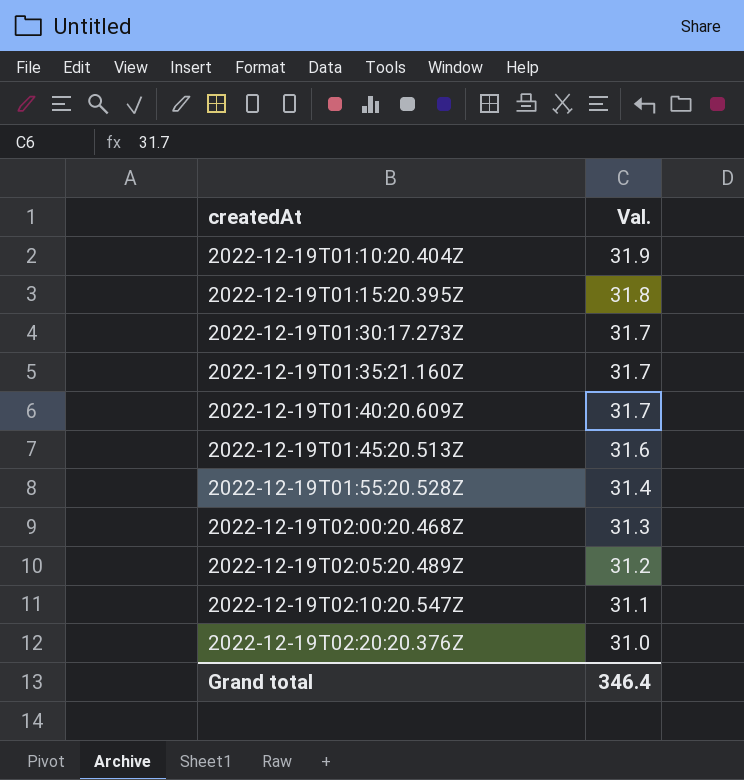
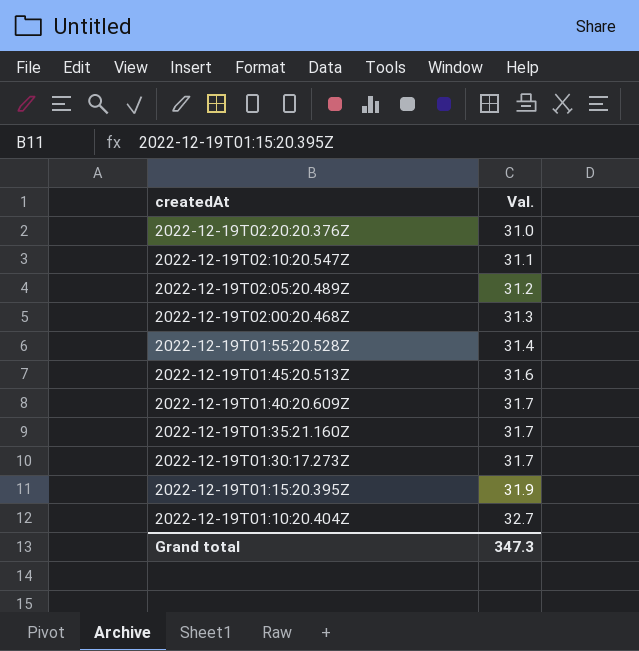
row order: createdAt ascending -> createdAt descending
2022-12-19T01:15:20.395Z | Val.: 31.8 -> 31.9
2022-12-19T01:10:20.404Z | Val.: 31.9 -> 32.7
Grand total | Val.: 346.4 -> 347.3

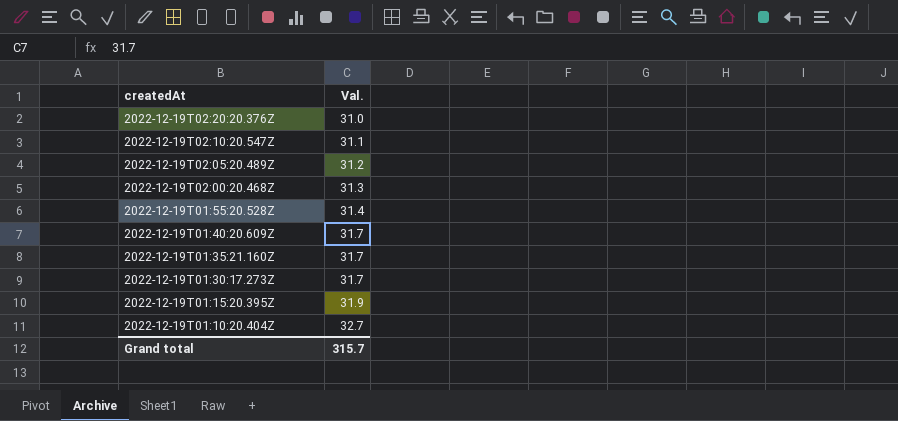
row 2022-12-19T01:45:20.513Z: 31.6 -> none
Grand total | Val.: 347.3 -> 315.7

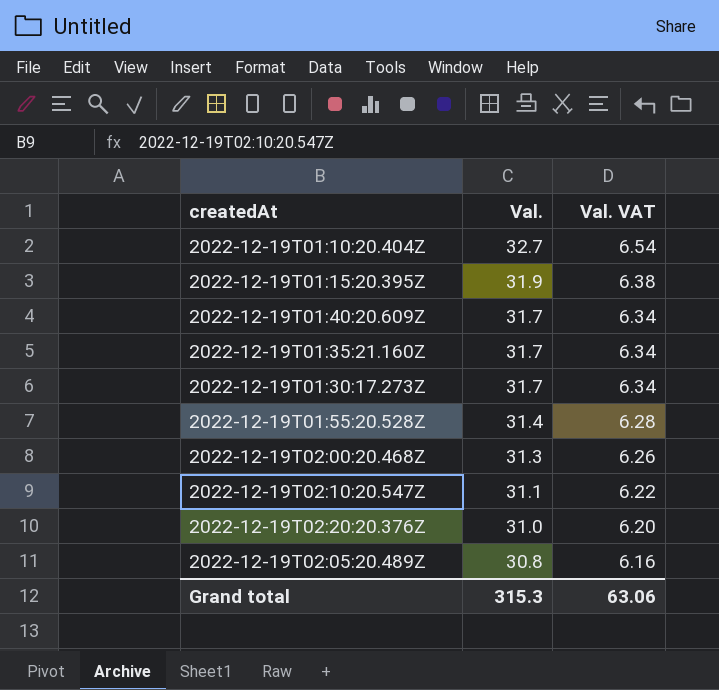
row order: createdAt descending -> Val. descending
column Val. VAT | formula: none -> [Val.] * 0.2
2022-12-19T02:05:20.489Z | Val.: 31.2 -> 30.8
Grand total | Val.: 315.7 -> 315.3

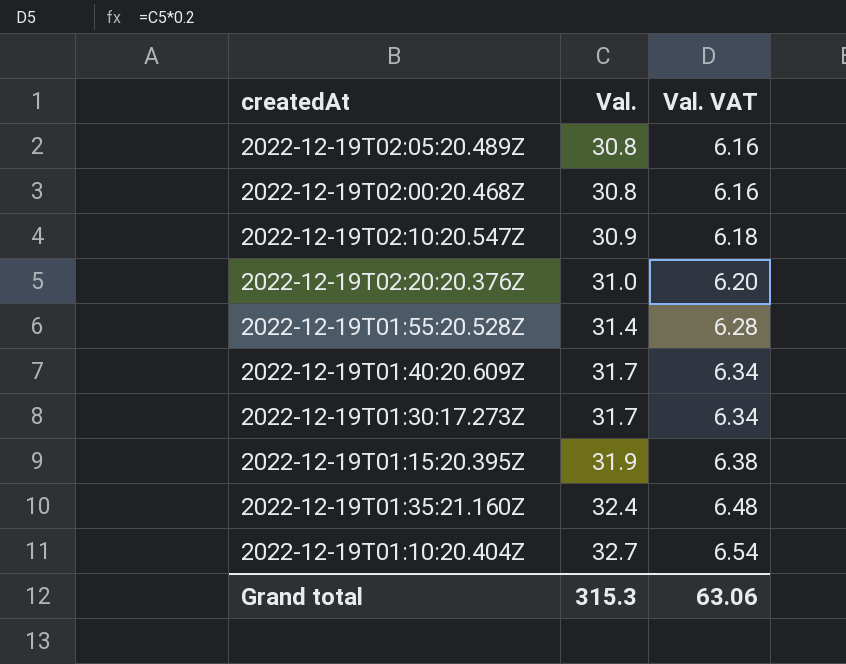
row order: Val. descending -> Val. ascending
2022-12-19T02:00:20.468Z | Val.: 31.3 -> 30.8
2022-12-19T02:00:20.468Z | Val. VAT: 6.26 -> 6.16
2022-12-19T02:10:20.547Z | Val.: 31.1 -> 30.9
2022-12-19T02:10:20.547Z | Val. VAT: 6.22 -> 6.18
2022-12-19T01:35:21.160Z | Val.: 31.7 -> 32.4
2022-12-19T01:35:21.160Z | Val. VAT: 6.34 -> 6.48

